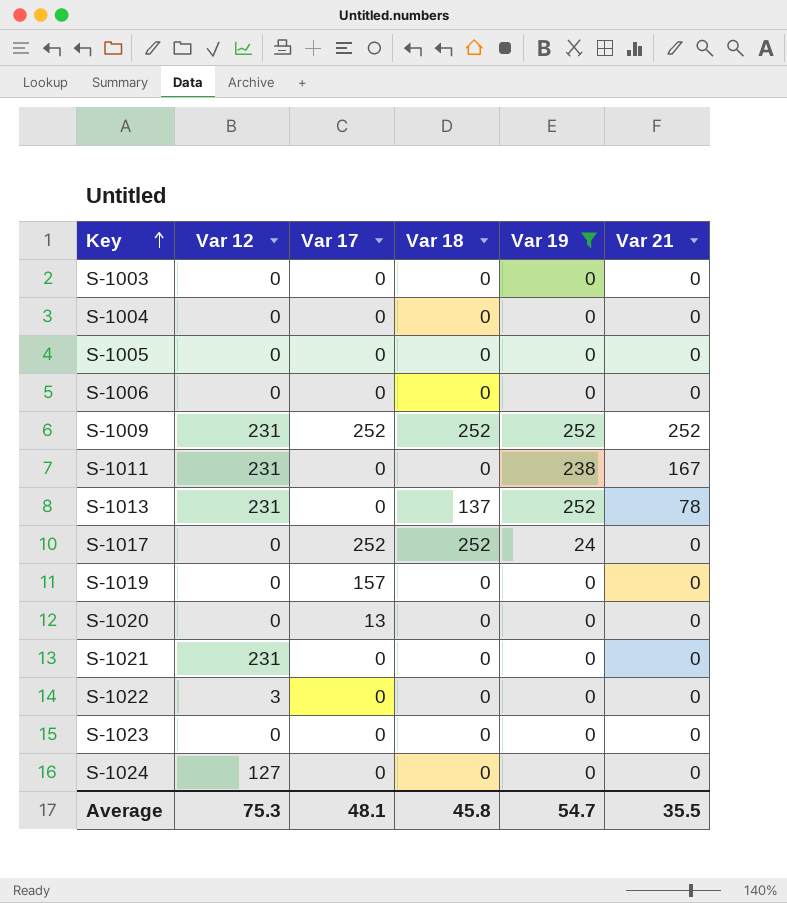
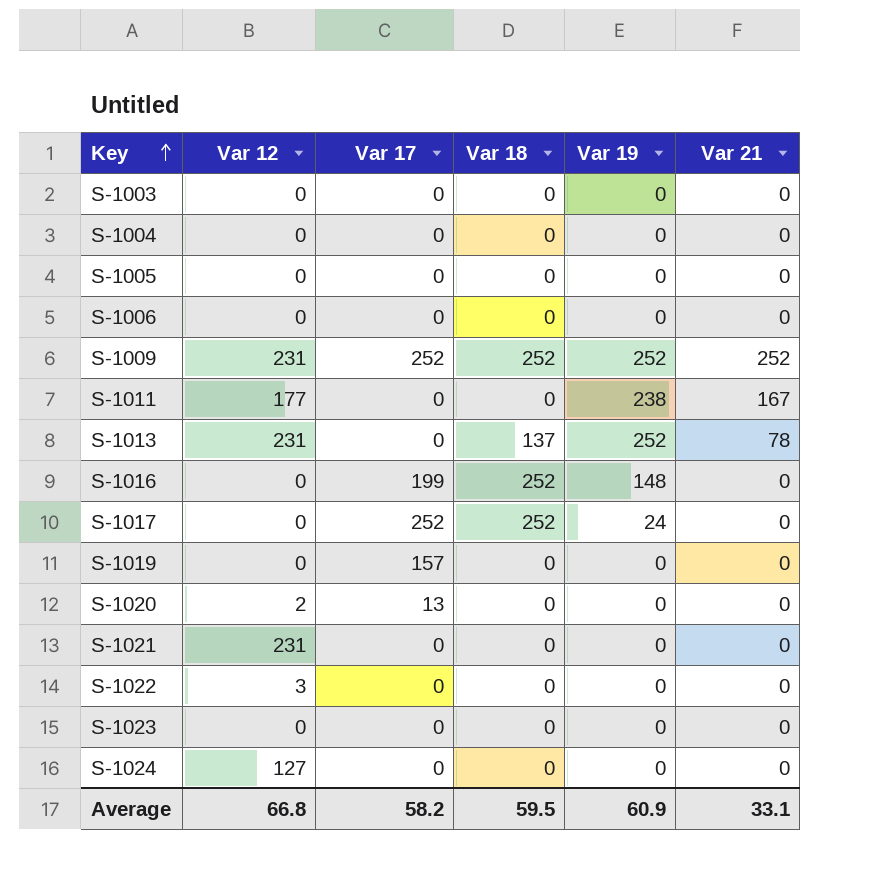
filter: Var 19 != 148 -> none
S-1011 | Var 12: 231 -> 177
S-1020 | Var 12: 0 -> 2
Average | Var 12: 75.3 -> 66.8
Average | Var 17: 48.1 -> 58.2
Average | Var 18: 45.8 -> 59.5
Average | Var 19: 54.7 -> 60.9
Average | Var 21: 35.5 -> 33.1

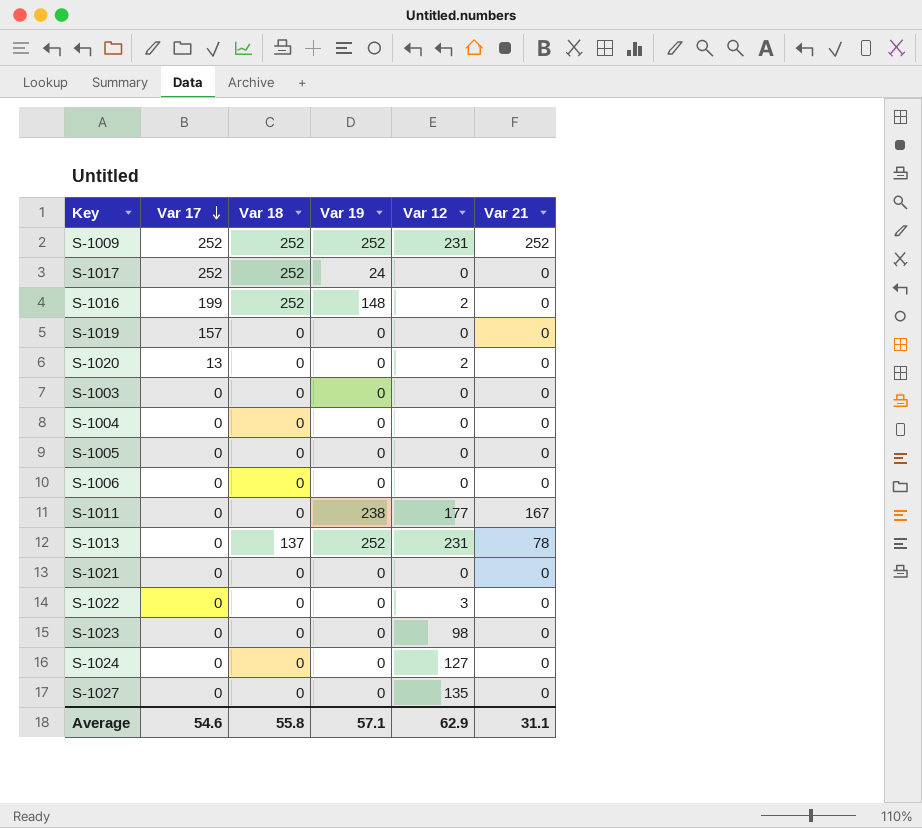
row order: Key ascending -> Var 17 descending
column Var 12 | position: 2 -> 5
S-1016 | Var 12: 0 -> 2
S-1021 | Var 12: 231 -> 0
S-1023 | Var 12: 0 -> 98
row S-1027: none -> 0 | 0 | 0 | 135 | 0
Average | Var 17: 58.2 -> 54.6
Average | Var 18: 59.5 -> 55.8
Average | Var 19: 60.9 -> 57.1
Average | Var 12: 66.8 -> 62.9
Average | Var 21: 33.1 -> 31.1

